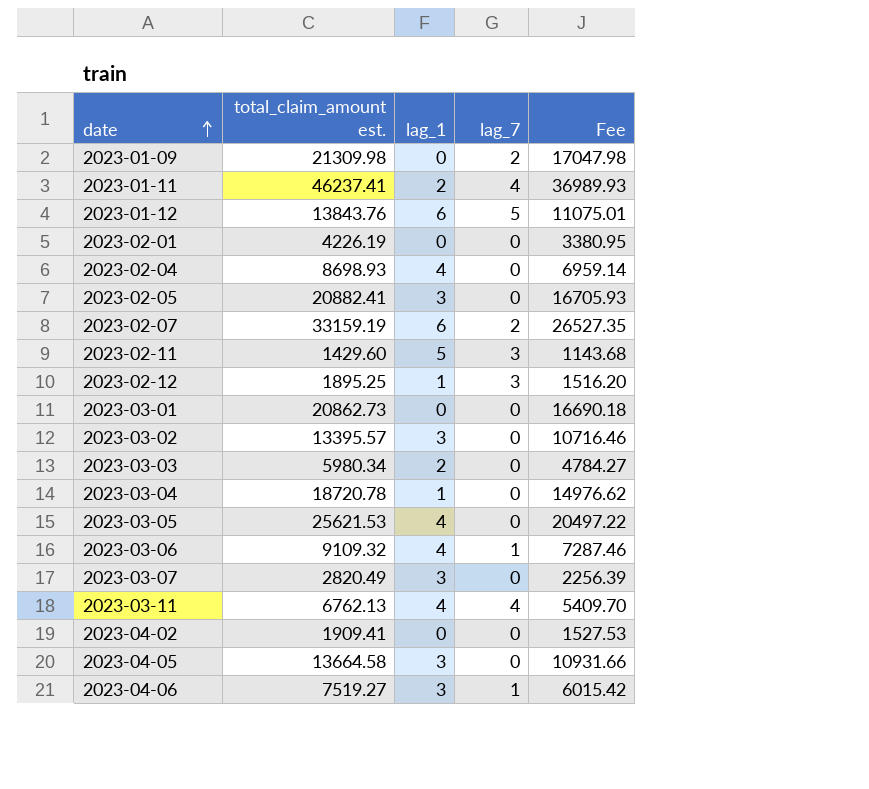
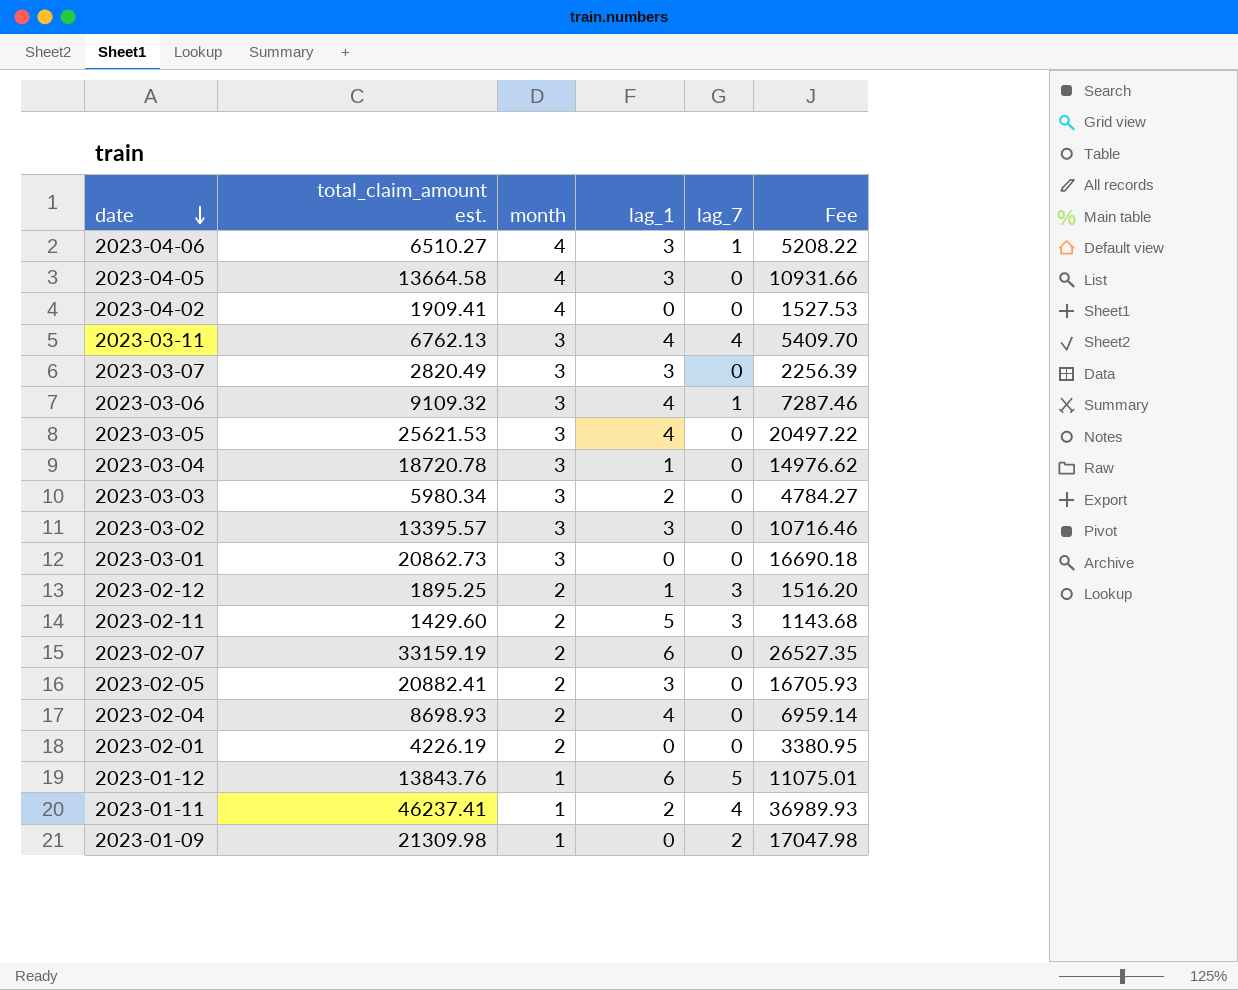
row order: date ascending -> date descending
column month | position: none -> 3
2023-04-06 | total_claim_amount est.: 7519.27 -> 6510.27
2023-04-06 | Fee: 6015.42 -> 5208.22
2023-02-07 | lag_7: 2 -> 0

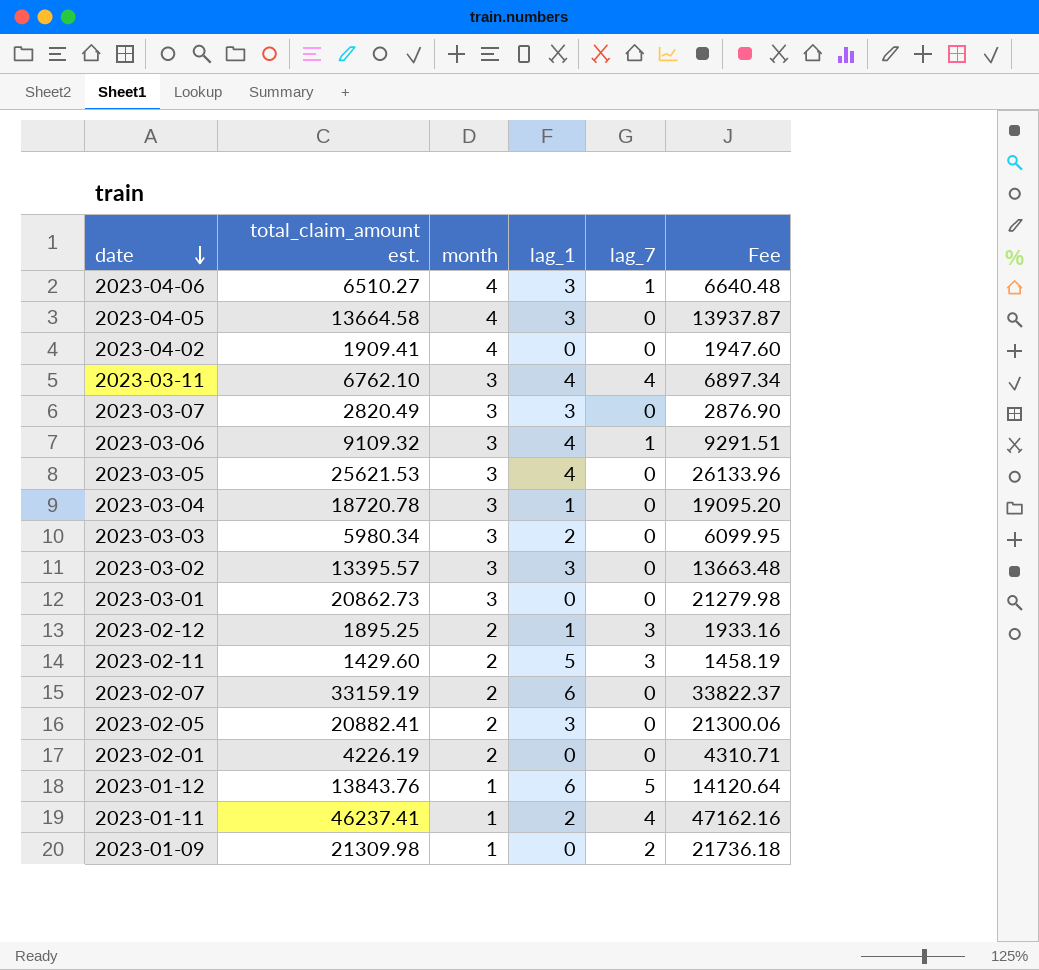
column Fee | formula: [total_claim_amount est.] * 0.8 -> [total_claim_amount est.] * 1.02
row 2023-02-04: 8698.93 | 2 | 4 | 0 | 6959.14 -> none
2023-03-11 | total_claim_amount est.: 6762.13 -> 6762.10

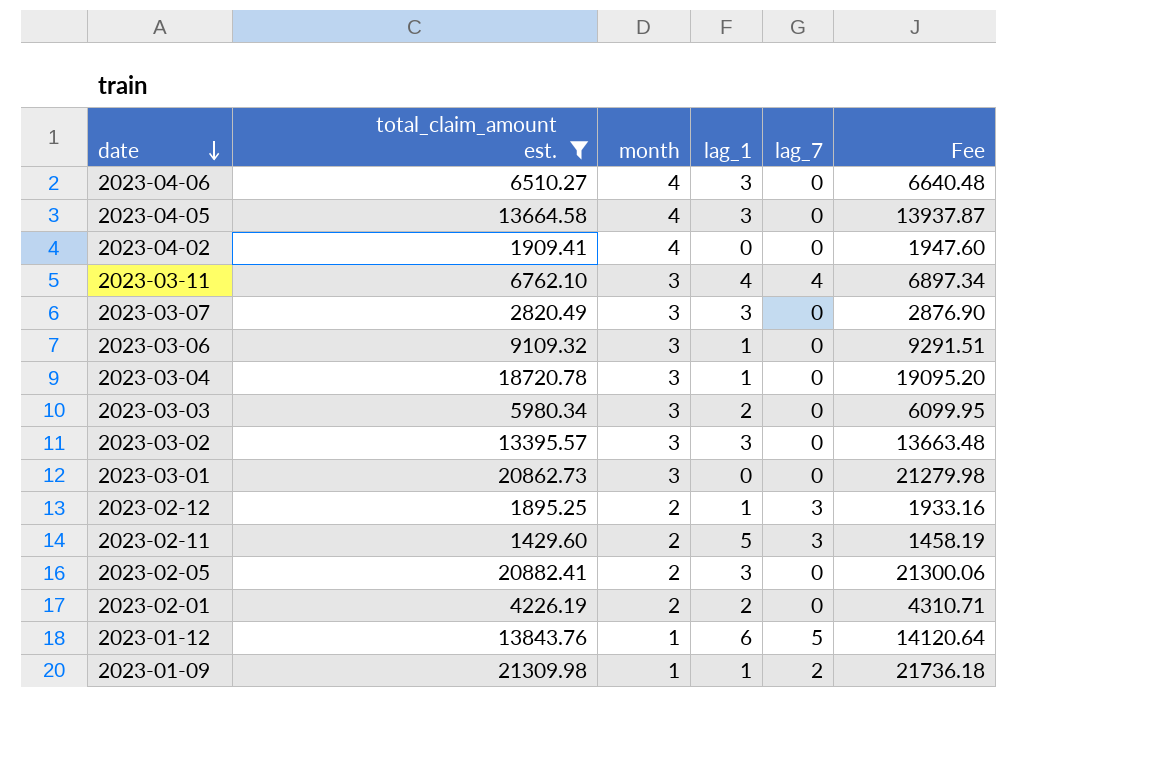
filter: none -> total_claim_amount est. <= 21309.98
2023-04-06 | lag_7: 1 -> 0
2023-03-06 | lag_1: 4 -> 1
2023-03-06 | lag_7: 1 -> 0
2023-02-01 | lag_1: 0 -> 2
2023-01-09 | lag_1: 0 -> 1

